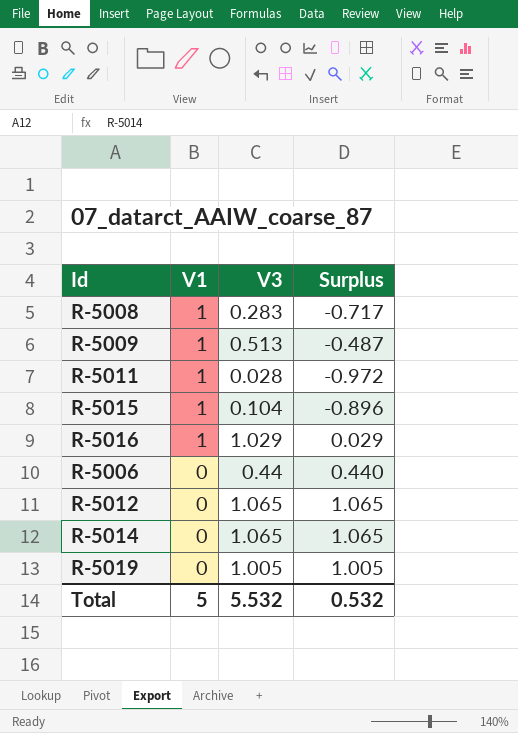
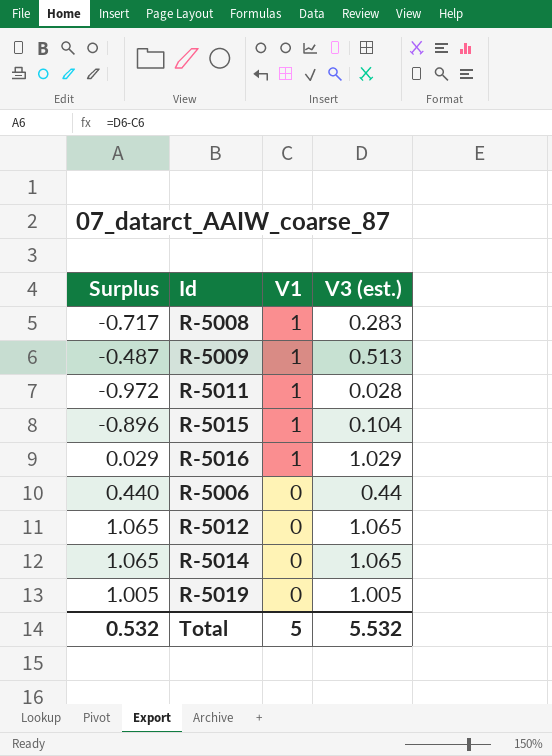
column Surplus | position: 4 -> 1
column name: V3 -> V3 (est.)

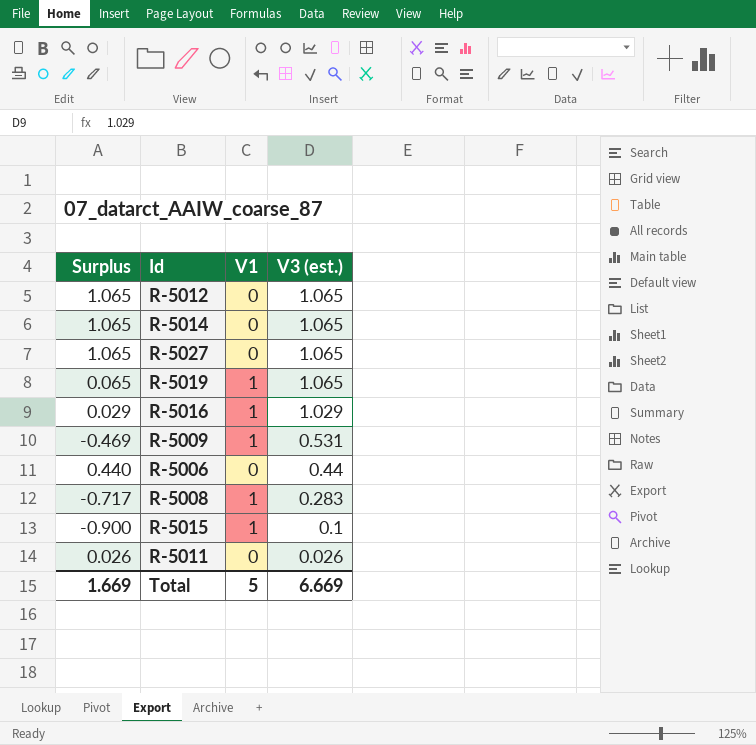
row order: V1 descending -> V3 (est.) descending
row R-5027: none -> 1.065 | 0 | 1.065
R-5019 | Surplus: 1.005 -> 0.065
R-5019 | V1: 0 -> 1
R-5019 | V3 (est.): 1.005 -> 1.065
R-5009 | Surplus: -0.487 -> -0.469
R-5009 | V3 (est.): 0.513 -> 0.531
R-5015 | Surplus: -0.896 -> -0.900
R-5015 | V3 (est.): 0.104 -> 0.1
R-5011 | Surplus: -0.972 -> 0.026
R-5011 | V1: 1 -> 0
R-5011 | V3 (est.): 0.028 -> 0.026
Total | Surplus: 0.532 -> 1.669
Total | V3 (est.): 5.532 -> 6.669

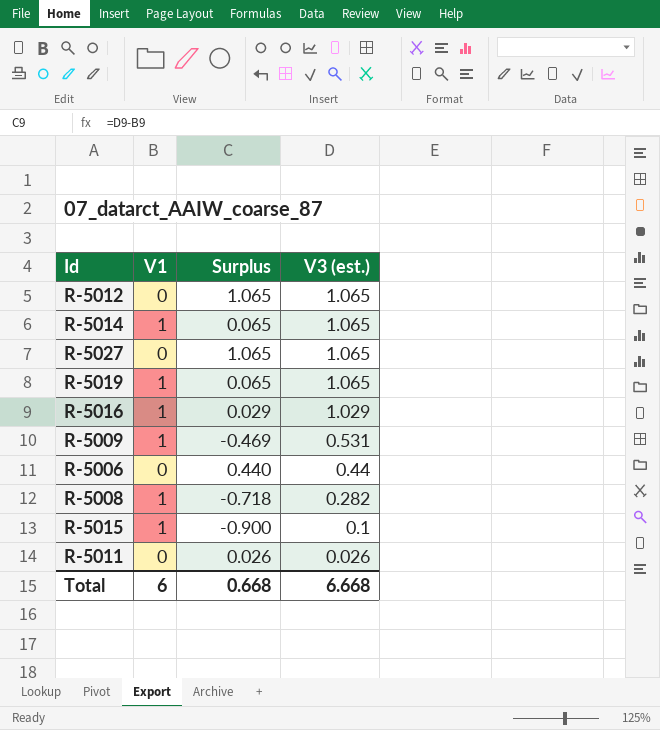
column Surplus | position: 1 -> 3
R-5014 | V1: 0 -> 1
R-5014 | Surplus: 1.065 -> 0.065
R-5008 | Surplus: -0.717 -> -0.718
R-5008 | V3 (est.): 0.283 -> 0.282
Total | V1: 5 -> 6
Total | Surplus: 1.669 -> 0.668
Total | V3 (est.): 6.669 -> 6.668

